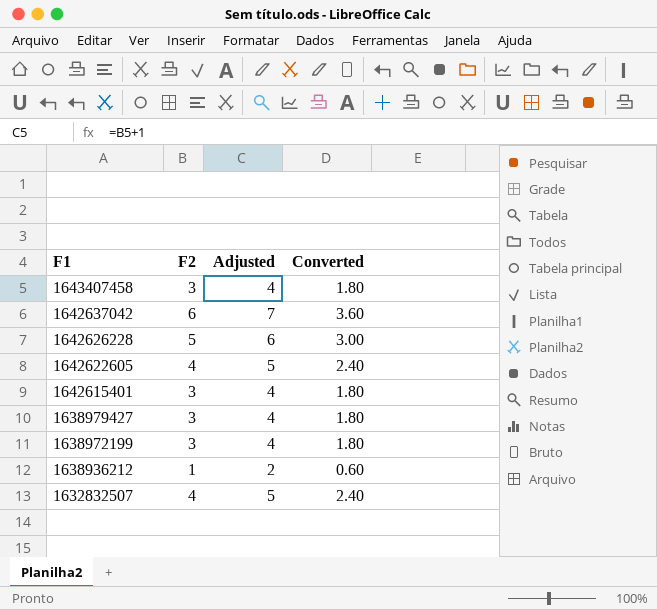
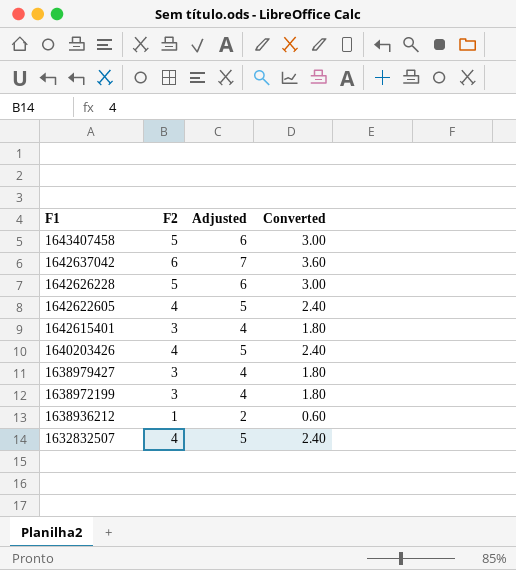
1643407458 | F2: 3 -> 5
1643407458 | Adjusted: 4 -> 6
1643407458 | Converted: 1.80 -> 3.00
row 1640203426: none -> 4 | 5 | 2.40

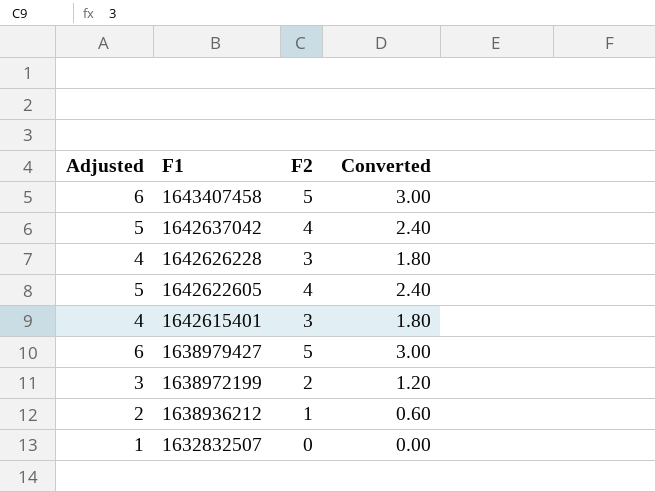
column Adjusted | position: 3 -> 1
row 1640203426: 4 | 5 | 2.40 -> none
1642637042 | Adjusted: 7 -> 5
1642637042 | F2: 6 -> 4
1642637042 | Converted: 3.60 -> 2.40
1642626228 | Adjusted: 6 -> 4
1642626228 | F2: 5 -> 3
1642626228 | Converted: 3.00 -> 1.80
1638979427 | Adjusted: 4 -> 6
1638979427 | F2: 3 -> 5
1638979427 | Converted: 1.80 -> 3.00
1638972199 | Adjusted: 4 -> 3
1638972199 | F2: 3 -> 2
1638972199 | Converted: 1.80 -> 1.20
1632832507 | Adjusted: 5 -> 1
1632832507 | F2: 4 -> 0
1632832507 | Converted: 2.40 -> 0.00

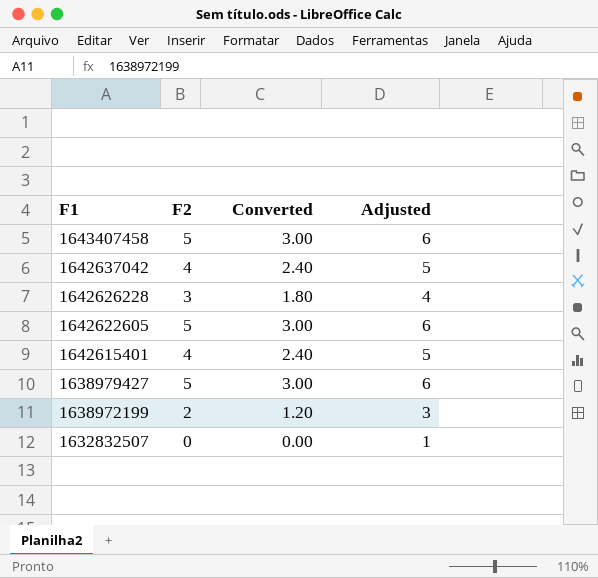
column Adjusted | position: 1 -> 4
row 1638936212: 2 | 1 | 0.60 -> none
1642622605 | F2: 4 -> 5
1642622605 | Converted: 2.40 -> 3.00
1642622605 | Adjusted: 5 -> 6
1642615401 | F2: 3 -> 4
1642615401 | Converted: 1.80 -> 2.40
1642615401 | Adjusted: 4 -> 5

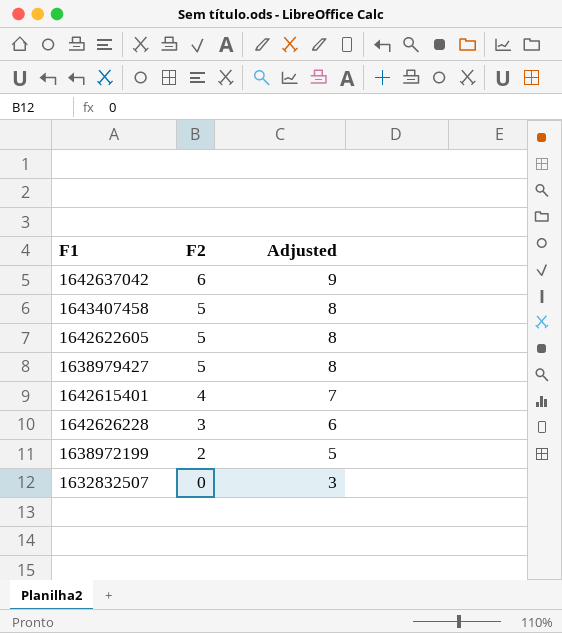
row order: F1 descending -> F2 descending
column Converted | formula: [F2] * 0.6 -> none
column Adjusted | formula: [F2] + 1 -> [F2] + 3
1642637042 | F2: 4 -> 6

